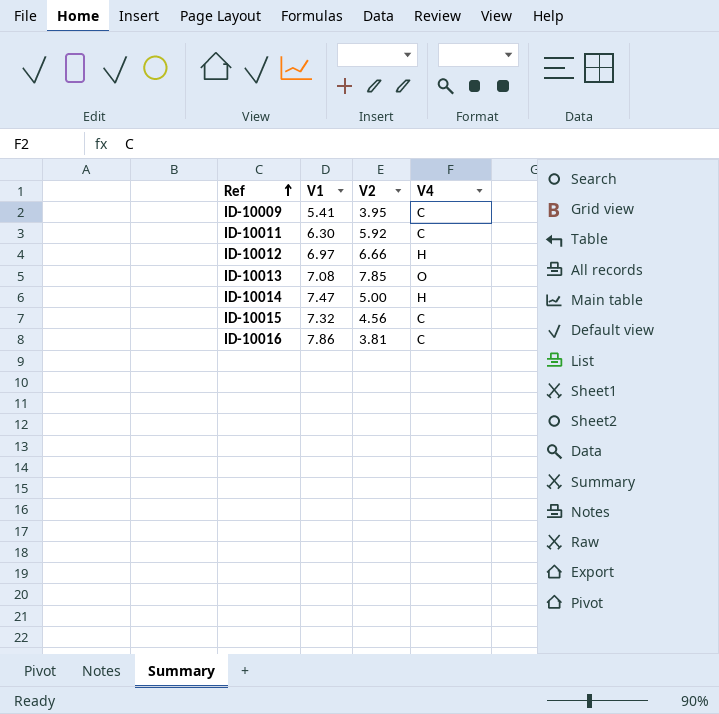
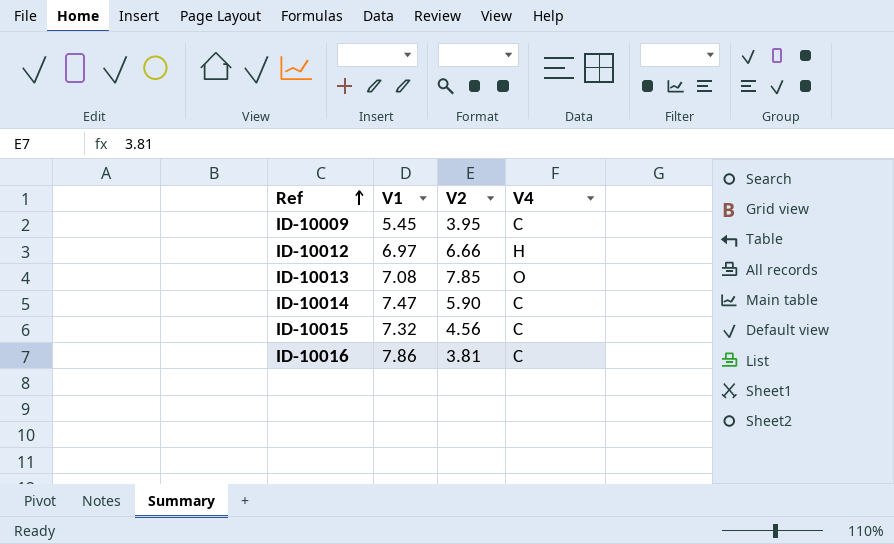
row ID-10011: 6.30 | 5.92 | C -> none
ID-10009 | V1: 5.41 -> 5.45
ID-10014 | V2: 5.00 -> 5.90
ID-10014 | V4: H -> C

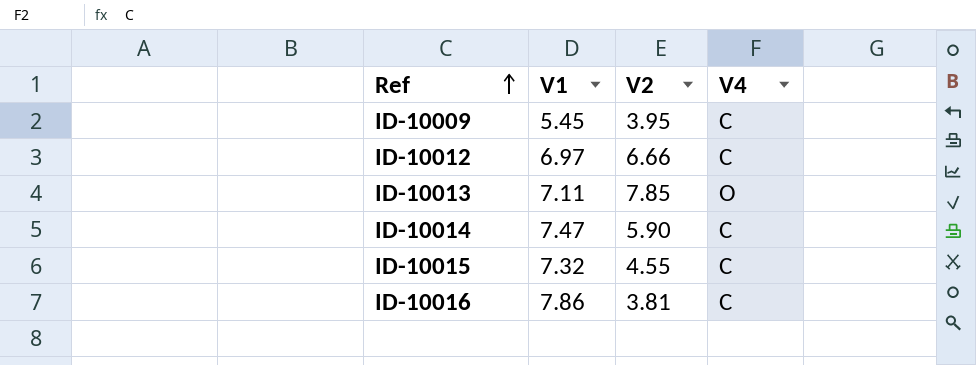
ID-10012 | V4: H -> C
ID-10013 | V1: 7.08 -> 7.11
ID-10015 | V2: 4.56 -> 4.55

